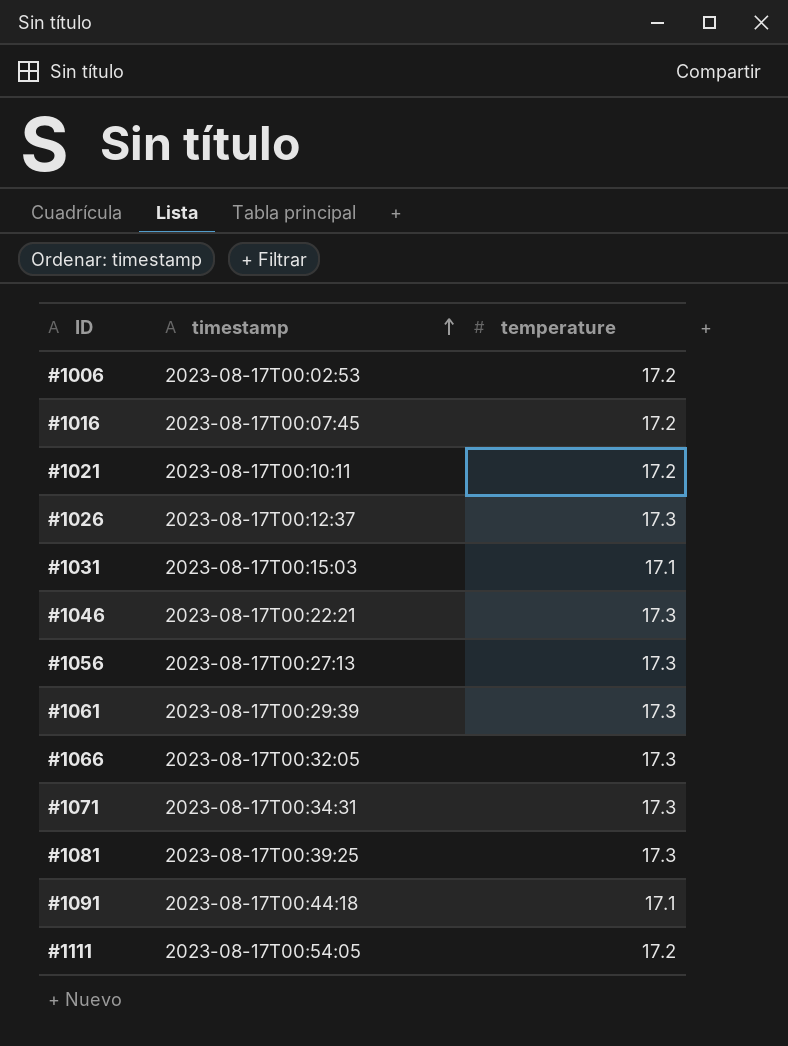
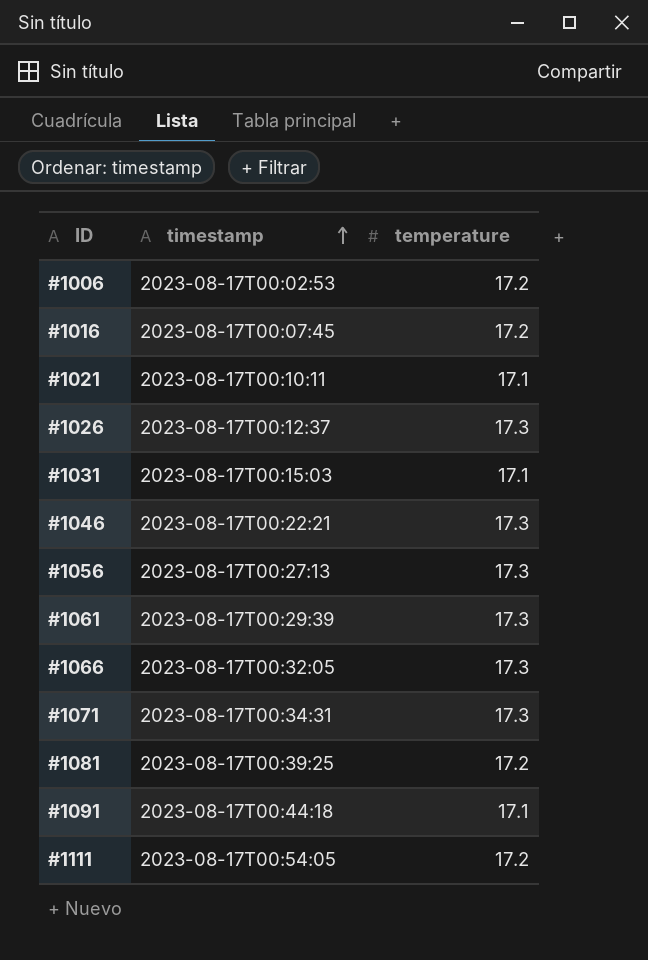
#1021 | temperature: 17.2 -> 17.1
#1081 | temperature: 17.3 -> 17.2

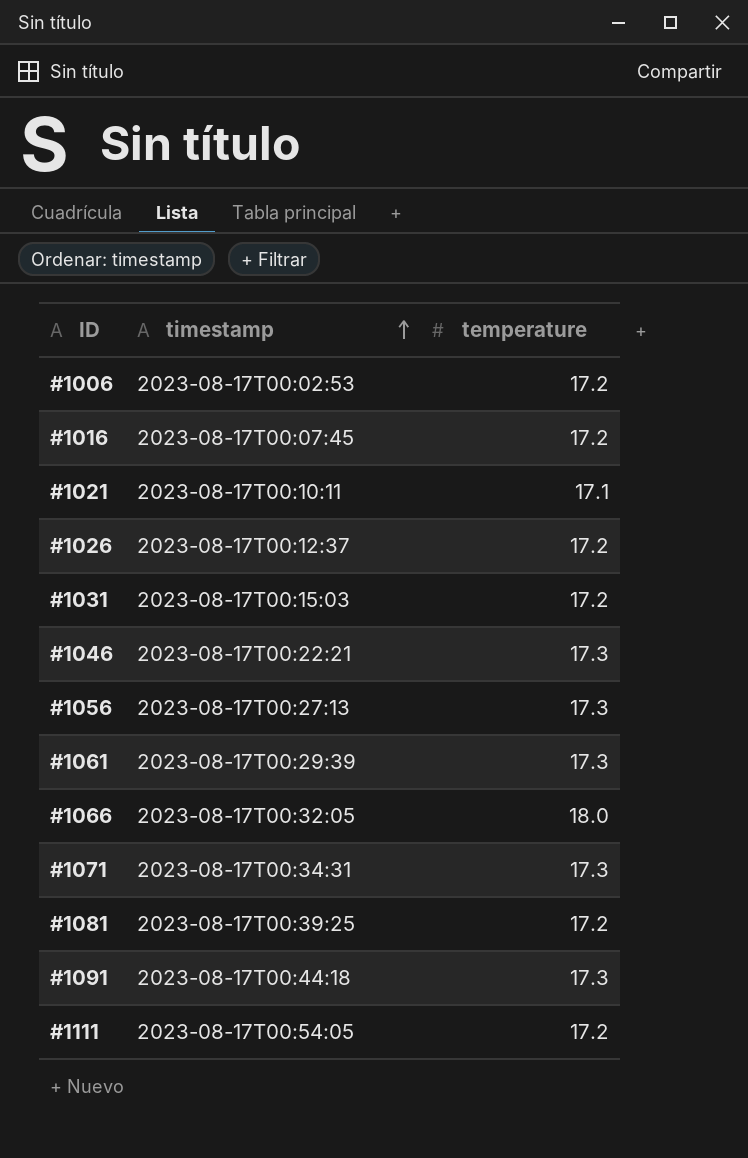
#1026 | temperature: 17.3 -> 17.2
#1031 | temperature: 17.1 -> 17.2
#1066 | temperature: 17.3 -> 18.0
#1091 | temperature: 17.1 -> 17.3

